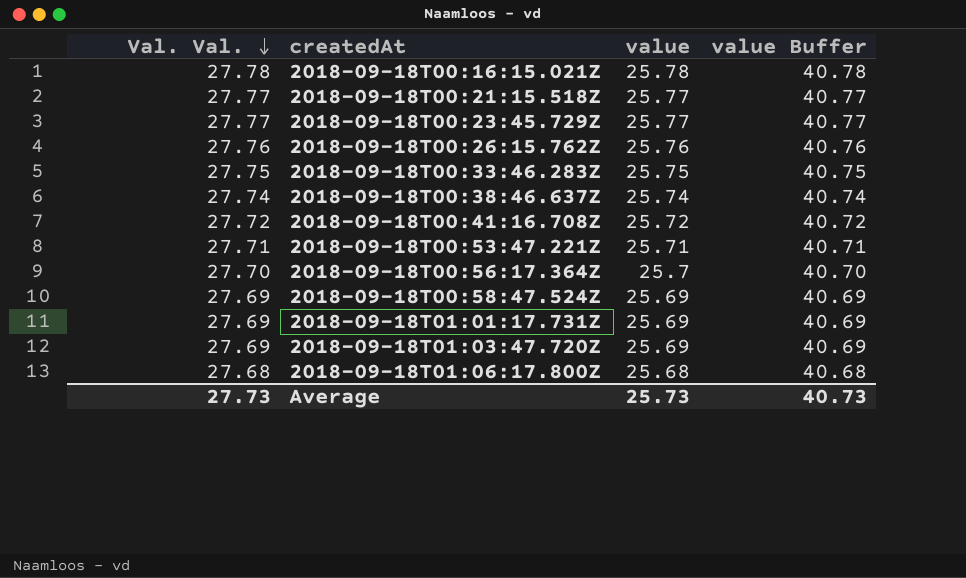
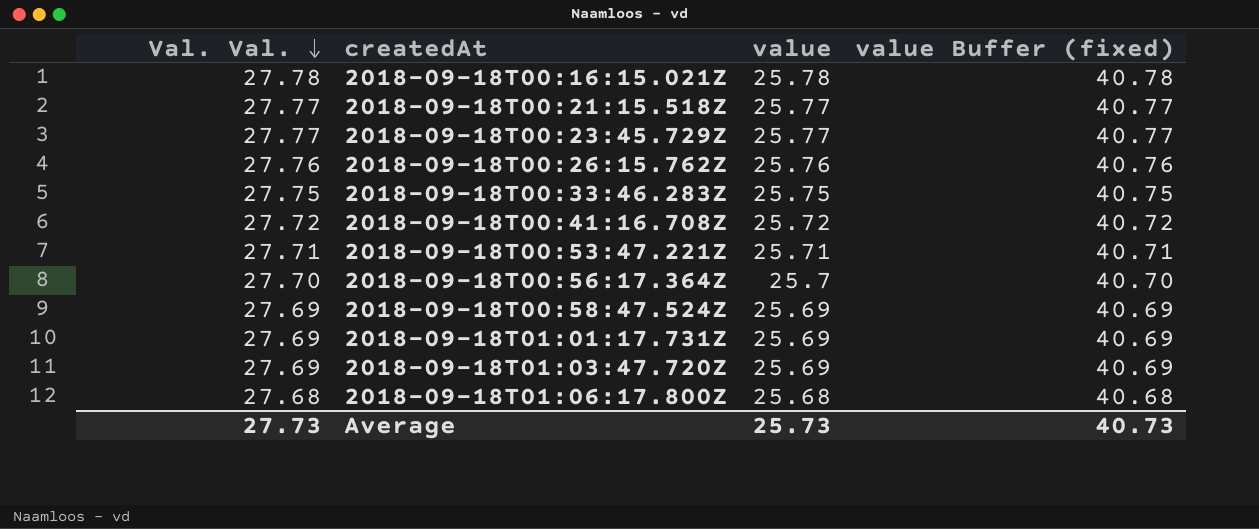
column name: value Buffer -> value Buffer (fixed)
row 2018-09-18T00:38:46.637Z: 27.74 | 25.74 | 40.74 -> none

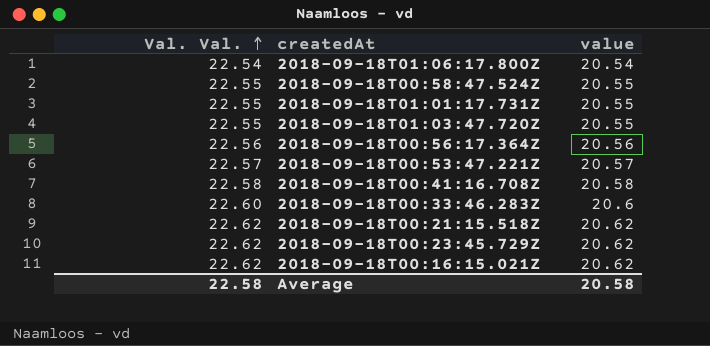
row order: Val. Val. descending -> Val. Val. ascending
column value Buffer (fixed) | formula: [value] + 15 -> none
row 2018-09-18T00:26:15.762Z: 27.76 | 25.76 | 40.76 -> none
2018-09-18T01:06:17.800Z | Val. Val.: 27.68 -> 22.54
2018-09-18T01:06:17.800Z | value: 25.68 -> 20.54
2018-09-18T00:58:47.524Z | Val. Val.: 27.69 -> 22.55
2018-09-18T00:58:47.524Z | value: 25.69 -> 20.55
2018-09-18T01:01:17.731Z | Val. Val.: 27.69 -> 22.55
2018-09-18T01:01:17.731Z | value: 25.69 -> 20.55
2018-09-18T01:03:47.720Z | Val. Val.: 27.69 -> 22.55
2018-09-18T01:03:47.720Z | value: 25.69 -> 20.55
2018-09-18T00:56:17.364Z | Val. Val.: 27.70 -> 22.56
2018-09-18T00:56:17.364Z | value: 25.7 -> 20.56
2018-09-18T00:53:47.221Z | Val. Val.: 27.71 -> 22.57
2018-09-18T00:53:47.221Z | value: 25.71 -> 20.57
2018-09-18T00:41:16.708Z | Val. Val.: 27.72 -> 22.58
2018-09-18T00:41:16.708Z | value: 25.72 -> 20.58
2018-09-18T00:33:46.283Z | Val. Val.: 27.75 -> 22.60
2018-09-18T00:33:46.283Z | value: 25.75 -> 20.6
2018-09-18T00:21:15.518Z | Val. Val.: 27.77 -> 22.62
2018-09-18T00:21:15.518Z | value: 25.77 -> 20.62
2018-09-18T00:23:45.729Z | Val. Val.: 27.77 -> 22.62
2018-09-18T00:23:45.729Z | value: 25.77 -> 20.62
2018-09-18T00:16:15.021Z | Val. Val.: 27.78 -> 22.62
2018-09-18T00:16:15.021Z | value: 25.78 -> 20.62
Average | Val. Val.: 27.73 -> 22.58
Average | value: 25.73 -> 20.58

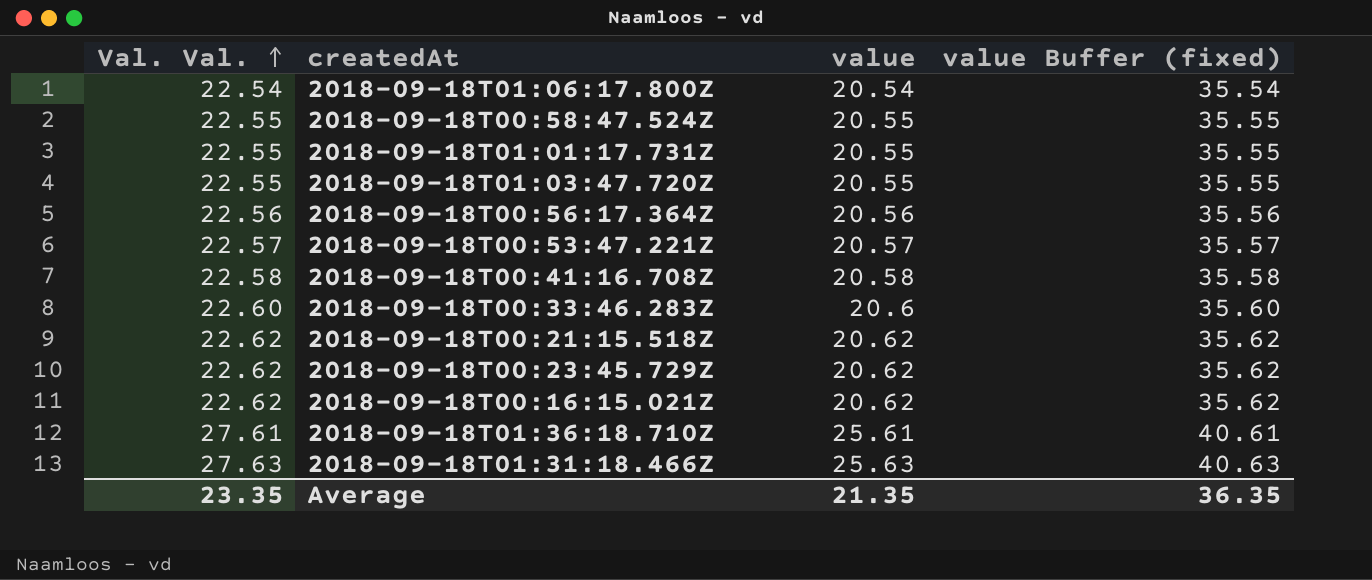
column value Buffer (fixed) | formula: none -> [value] + 15
row 2018-09-18T01:36:18.710Z: none -> 27.61 | 25.61 | 40.61
row 2018-09-18T01:31:18.466Z: none -> 27.63 | 25.63 | 40.63
Average | Val. Val.: 22.58 -> 23.35
Average | value: 20.58 -> 21.35

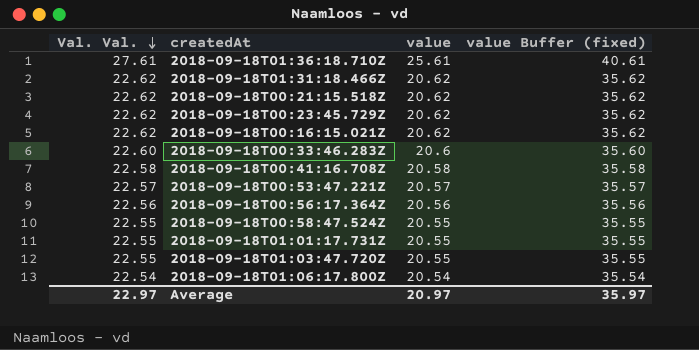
row order: Val. Val. ascending -> Val. Val. descending
2018-09-18T01:31:18.466Z | Val. Val.: 27.63 -> 22.62
2018-09-18T01:31:18.466Z | value: 25.63 -> 20.62
2018-09-18T01:31:18.466Z | value Buffer (fixed): 40.63 -> 35.62
Average | Val. Val.: 23.35 -> 22.97
Average | value: 21.35 -> 20.97
Average | value Buffer (fixed): 36.35 -> 35.97

